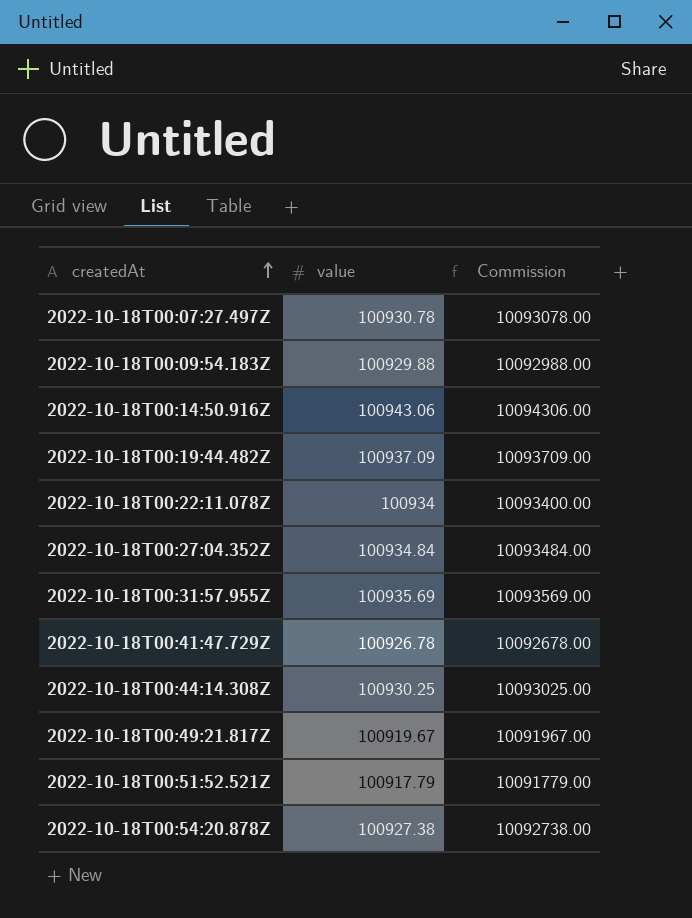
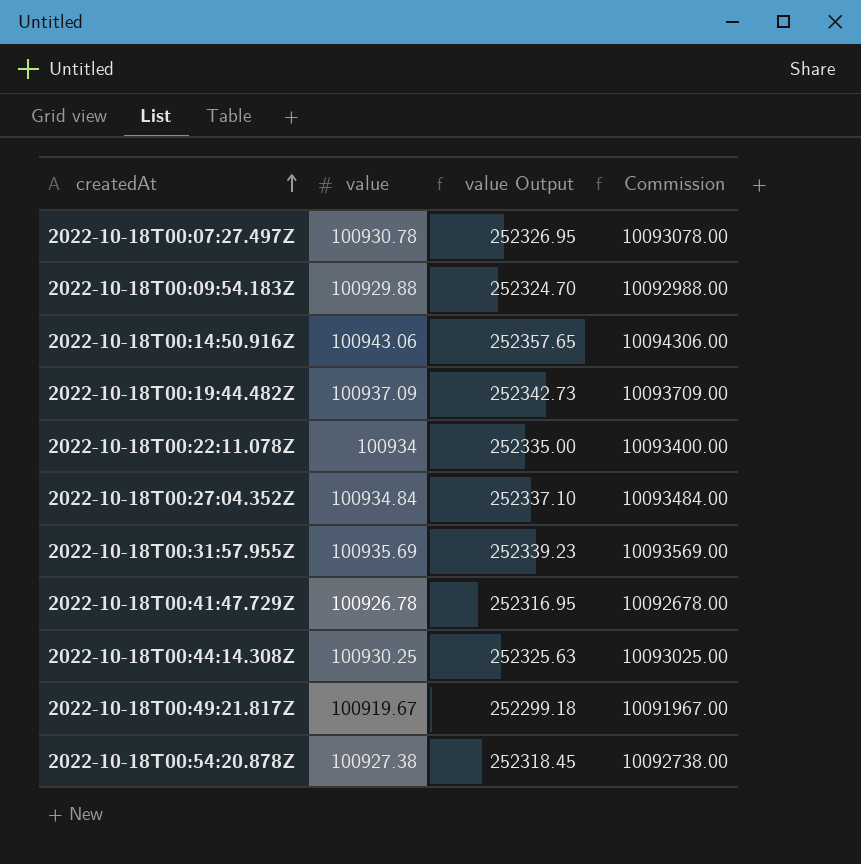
column value Output | formula: none -> [value] * 2.5
row 2022-10-18T00:51:52.521Z: 100917.79 | 10091779.00 -> none

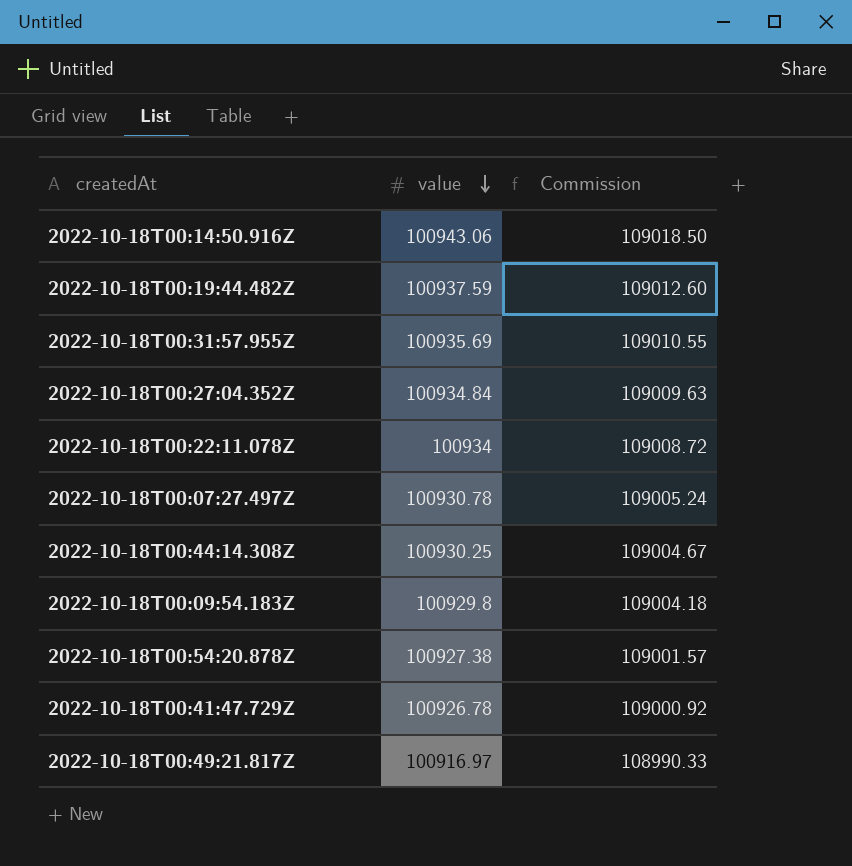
row order: createdAt ascending -> value descending
column value Output | formula: [value] * 2.5 -> none
column Commission | formula: [value] * 100 -> [value] * 1.08
2022-10-18T00:19:44.482Z | value: 100937.09 -> 100937.59
2022-10-18T00:09:54.183Z | value: 100929.88 -> 100929.8
2022-10-18T00:49:21.817Z | value: 100919.67 -> 100916.97

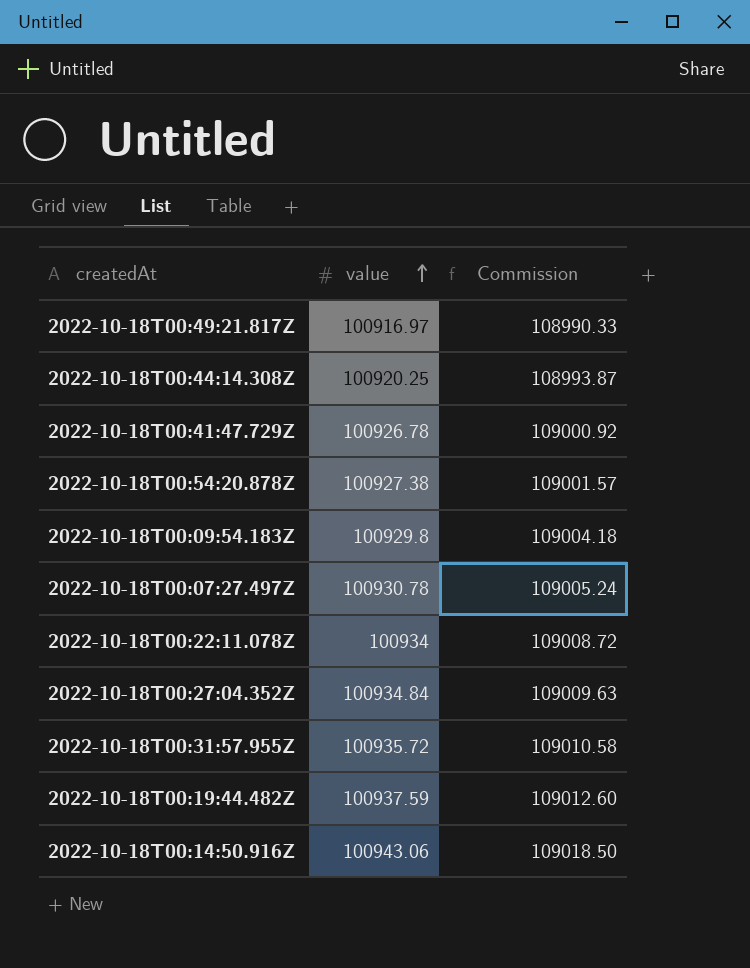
row order: value descending -> value ascending
2022-10-18T00:44:14.308Z | value: 100930.25 -> 100920.25
2022-10-18T00:44:14.308Z | Commission: 109004.67 -> 108993.87
2022-10-18T00:31:57.955Z | value: 100935.69 -> 100935.72
2022-10-18T00:31:57.955Z | Commission: 109010.55 -> 109010.58

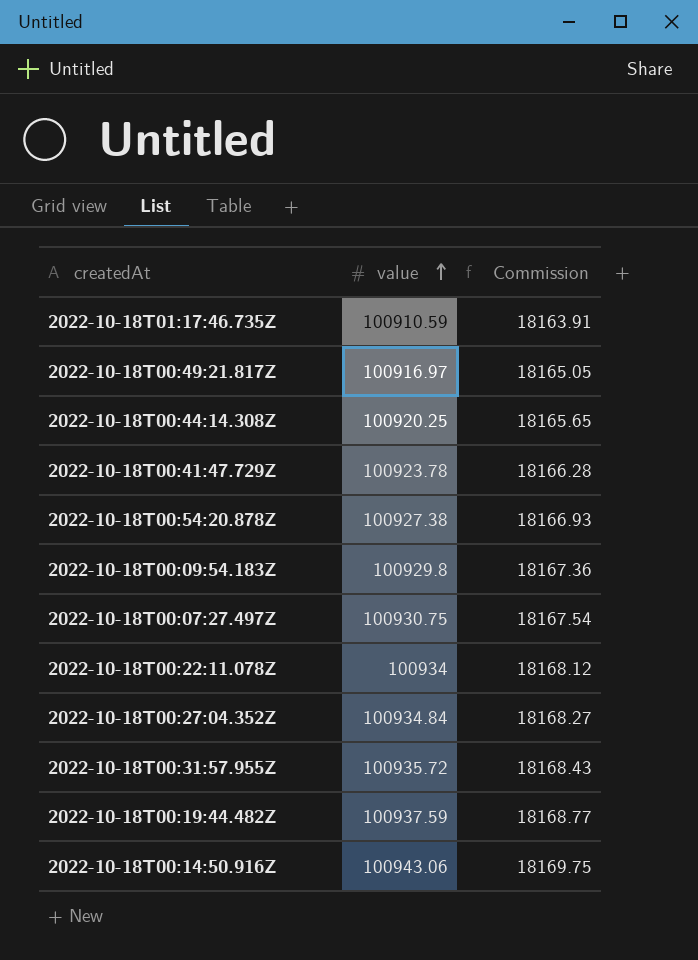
column Commission | formula: [value] * 1.08 -> [value] * 0.18
row 2022-10-18T01:17:46.735Z: none -> 100910.59 | 18163.91
2022-10-18T00:41:47.729Z | value: 100926.78 -> 100923.78
2022-10-18T00:07:27.497Z | value: 100930.78 -> 100930.75

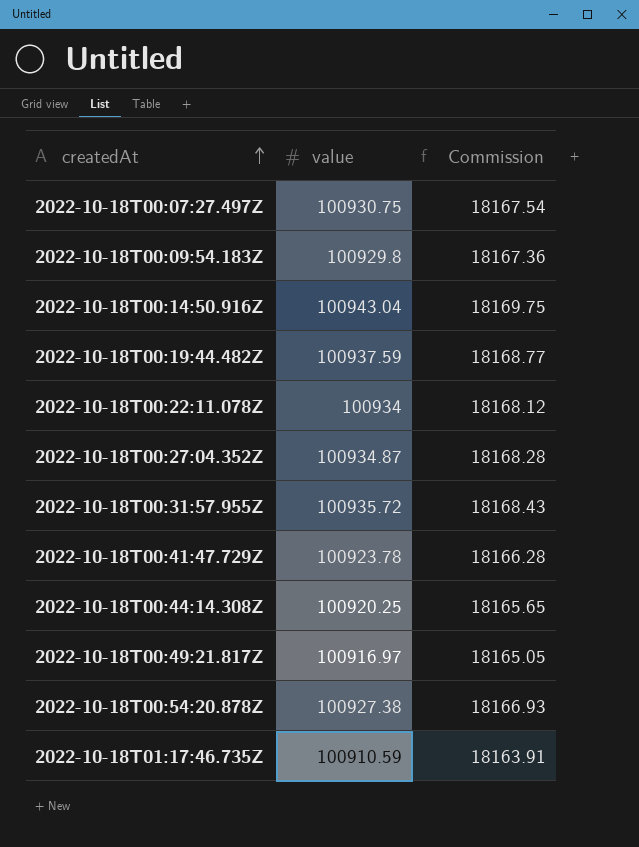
row order: value ascending -> createdAt ascending
2022-10-18T00:14:50.916Z | value: 100943.06 -> 100943.04
2022-10-18T00:27:04.352Z | value: 100934.84 -> 100934.87
2022-10-18T00:27:04.352Z | Commission: 18168.27 -> 18168.28

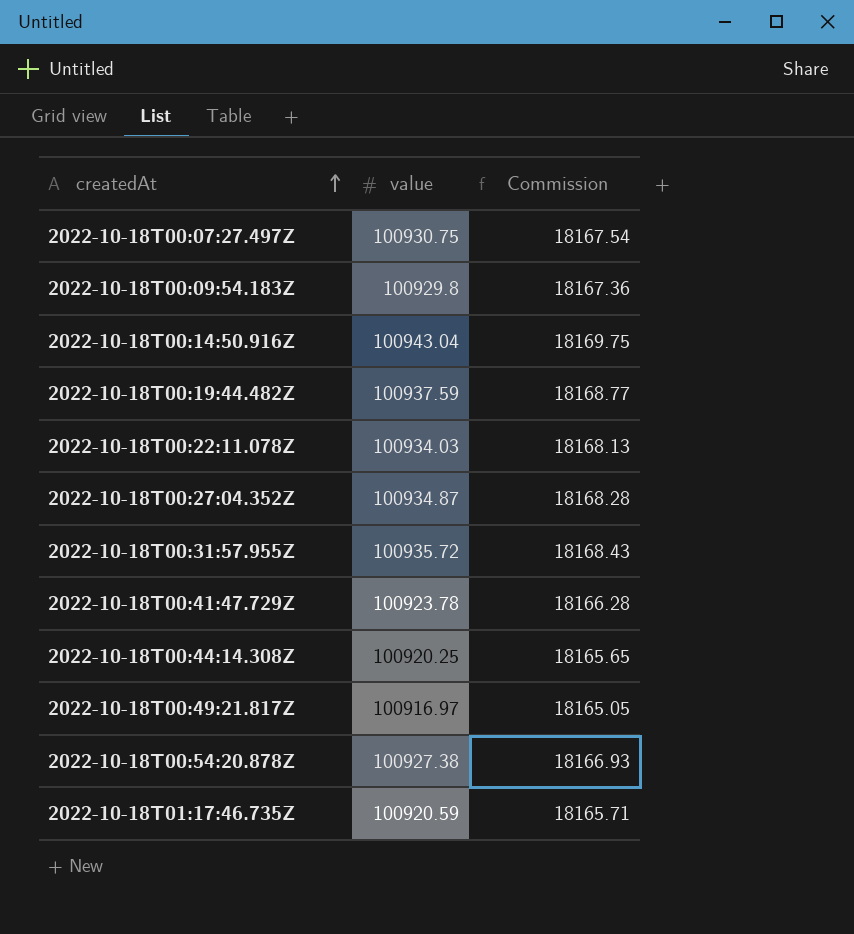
2022-10-18T00:22:11.078Z | value: 100934 -> 100934.03
2022-10-18T00:22:11.078Z | Commission: 18168.12 -> 18168.13
2022-10-18T01:17:46.735Z | value: 100910.59 -> 100920.59
2022-10-18T01:17:46.735Z | Commission: 18163.91 -> 18165.71

